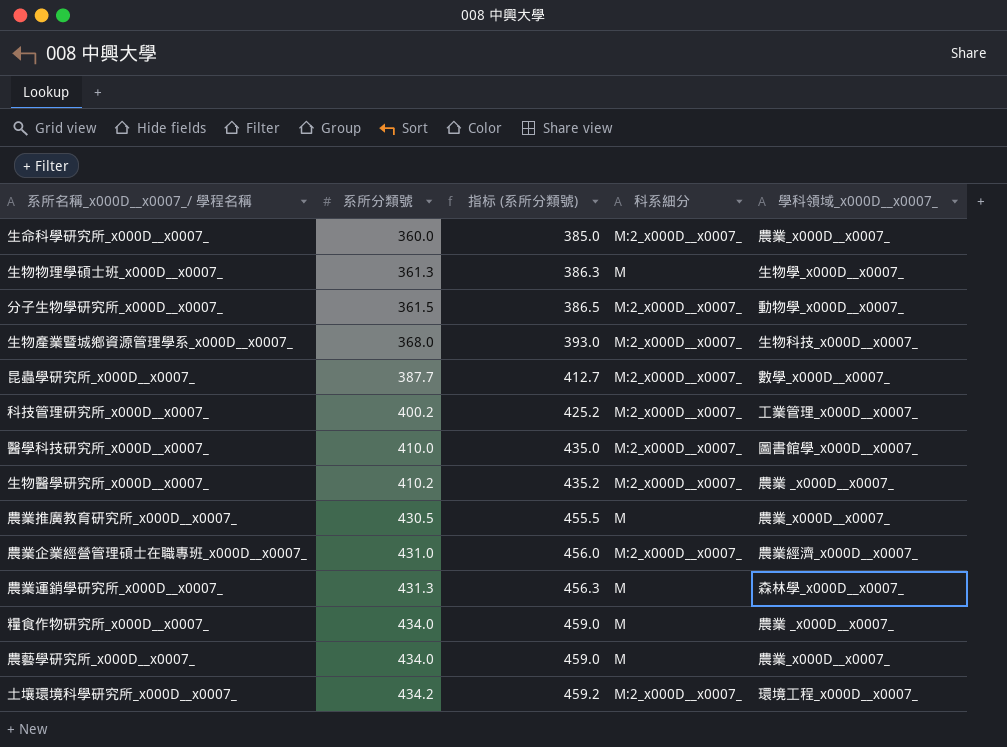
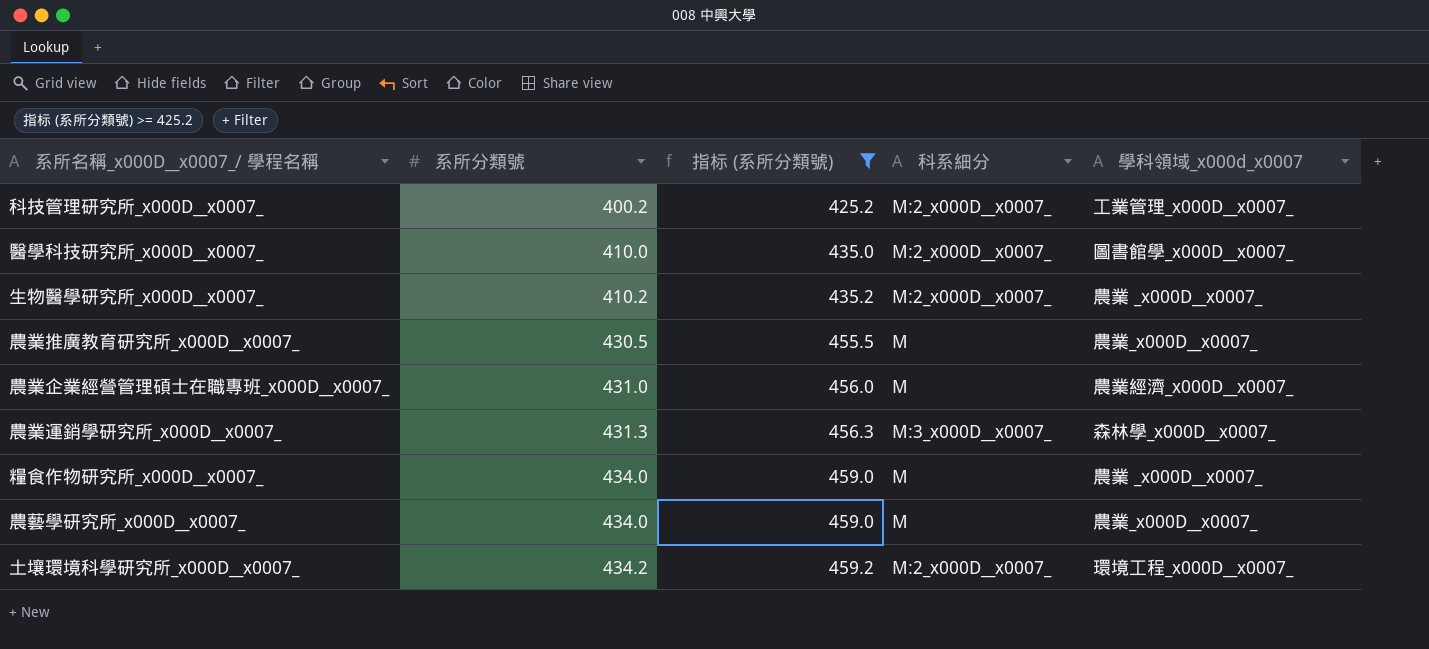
filter: none -> 指标 (系所分類號) >= 425.2
column name: 學科領域_x000D__x0007_ -> 學科領域_x000d_x0007
農業企業經營管理碩士在職專班_x000D__x0007_ | 科系細分: M:2_x000D__x0007_ -> M
農業運銷學研究所_x000D__x0007_ | 科系細分: M -> M:3_x000D__x0007_

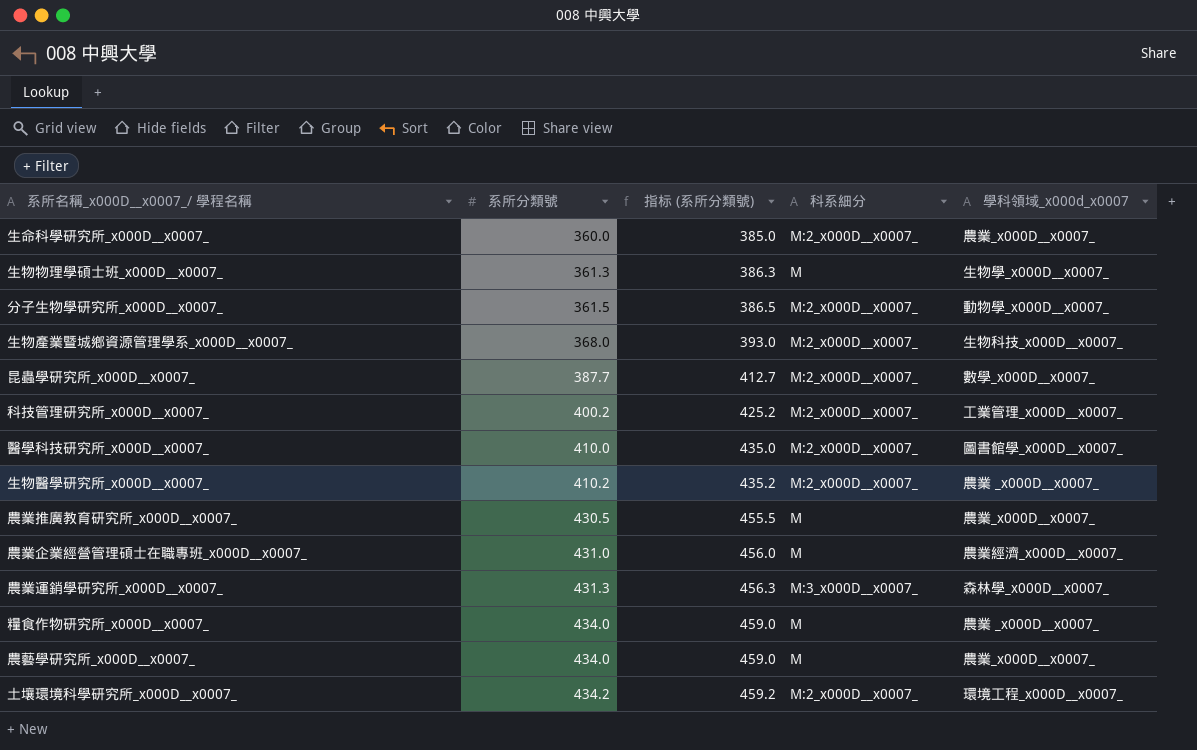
filter: 指标 (系所分類號) >= 425.2 -> none

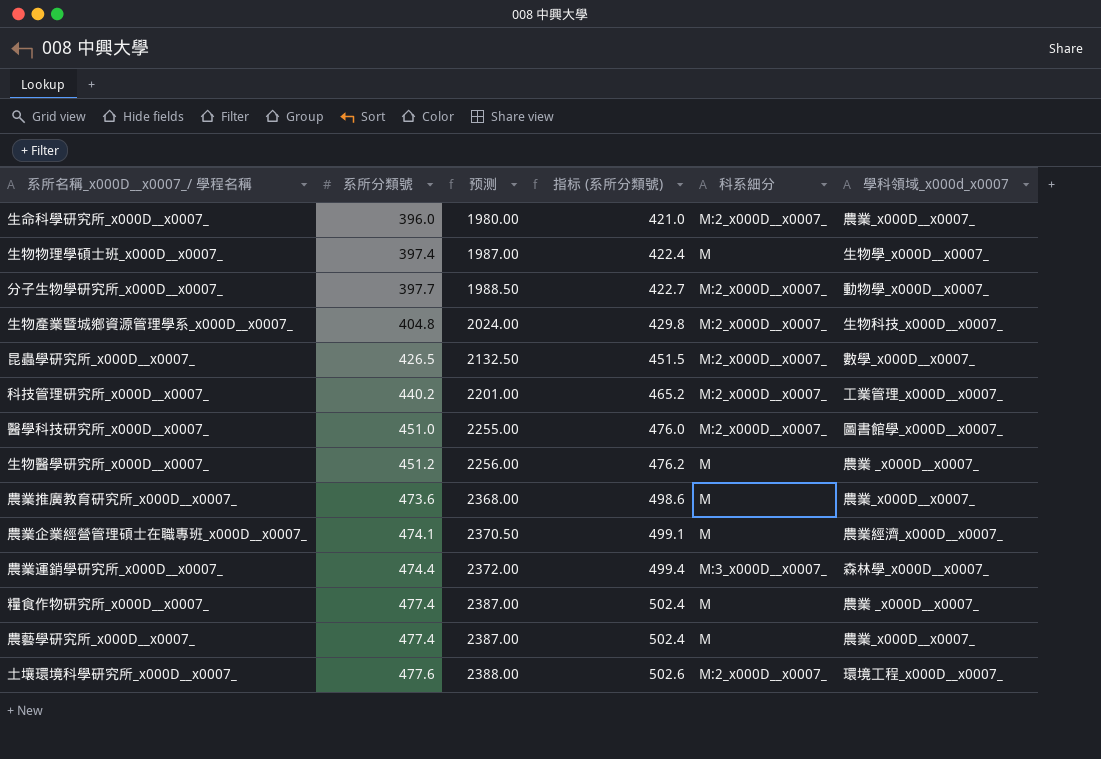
column 预测 | formula: none -> [系所分類號] * 5
生命科學研究所_x000D__x0007_ | 系所分類號: 360.0 -> 396.0
生命科學研究所_x000D__x0007_ | 指标 (系所分類號): 385.0 -> 421.0
生物物理學碩士班_x000D__x0007_ | 系所分類號: 361.3 -> 397.4
生物物理學碩士班_x000D__x0007_ | 指标 (系所分類號): 386.3 -> 422.4
分子生物學研究所_x000D__x0007_ | 系所分類號: 361.5 -> 397.7
分子生物學研究所_x000D__x0007_ | 指标 (系所分類號): 386.5 -> 422.7
生物產業暨城鄉資源管理學系_x000D__x0007_ | 系所分類號: 368.0 -> 404.8
生物產業暨城鄉資源管理學系_x000D__x0007_ | 指标 (系所分類號): 393.0 -> 429.8
昆蟲學研究所_x000D__x0007_ | 系所分類號: 387.7 -> 426.5
昆蟲學研究所_x000D__x0007_ | 指标 (系所分類號): 412.7 -> 451.5
科技管理研究所_x000D__x0007_ | 系所分類號: 400.2 -> 440.2
科技管理研究所_x000D__x0007_ | 指标 (系所分類號): 425.2 -> 465.2
醫學科技研究所_x000D__x0007_ | 系所分類號: 410.0 -> 451.0
醫學科技研究所_x000D__x0007_ | 指标 (系所分類號): 435.0 -> 476.0
生物醫學研究所_x000D__x0007_ | 系所分類號: 410.2 -> 451.2
生物醫學研究所_x000D__x0007_ | 指标 (系所分類號): 435.2 -> 476.2
生物醫學研究所_x000D__x0007_ | 科系細分: M:2_x000D__x0007_ -> M
農業推廣教育研究所_x000D__x0007_ | 系所分類號: 430.5 -> 473.6
農業推廣教育研究所_x000D__x0007_ | 指标 (系所分類號): 455.5 -> 498.6
農業企業經營管理碩士在職專班_x000D__x0007_ | 系所分類號: 431.0 -> 474.1
農業企業經營管理碩士在職專班_x000D__x0007_ | 指标 (系所分類號): 456.0 -> 499.1
農業運銷學研究所_x000D__x0007_ | 系所分類號: 431.3 -> 474.4
農業運銷學研究所_x000D__x0007_ | 指标 (系所分類號): 456.3 -> 499.4
糧食作物研究所_x000D__x0007_ | 系所分類號: 434.0 -> 477.4
糧食作物研究所_x000D__x0007_ | 指标 (系所分類號): 459.0 -> 502.4
農藝學研究所_x000D__x0007_ | 系所分類號: 434.0 -> 477.4
農藝學研究所_x000D__x0007_ | 指标 (系所分類號): 459.0 -> 502.4
土壤環境科學研究所_x000D__x0007_ | 系所分類號: 434.2 -> 477.6
土壤環境科學研究所_x000D__x0007_ | 指标 (系所分類號): 459.2 -> 502.6

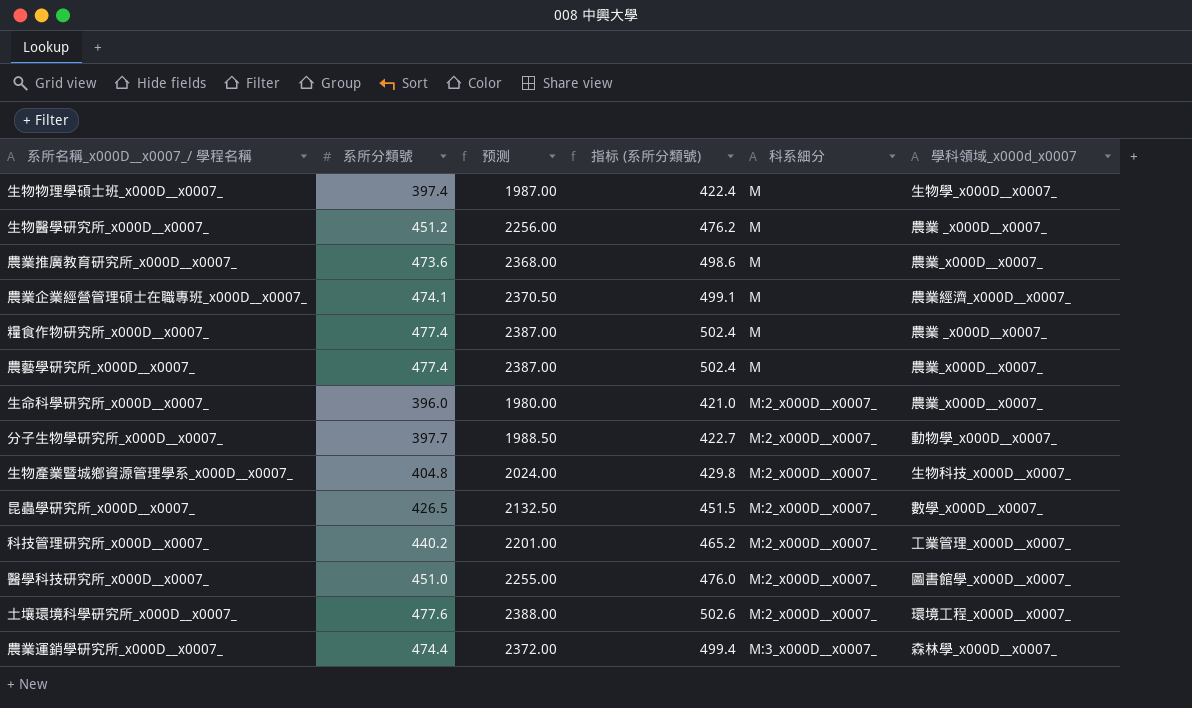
row order: 系所分類號 ascending -> 科系細分 ascending

